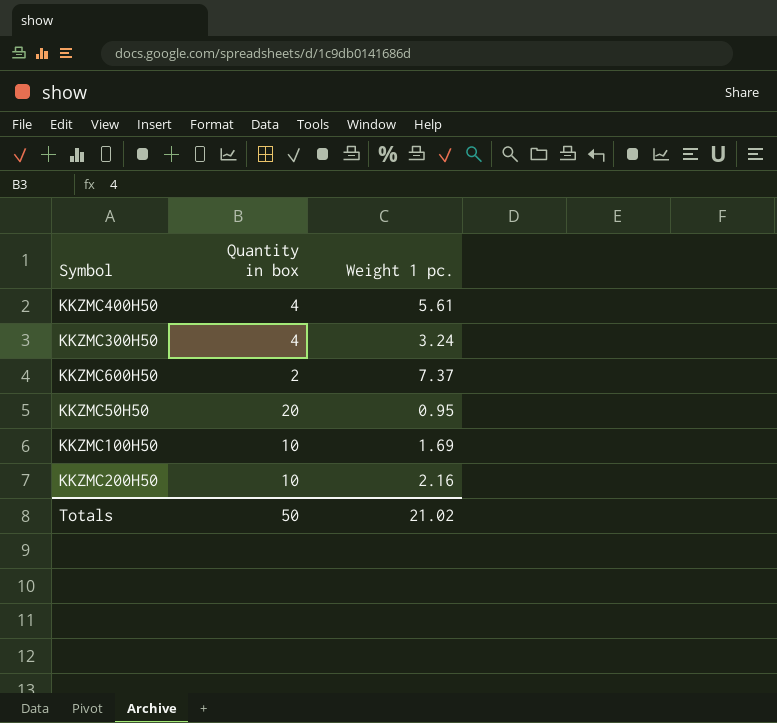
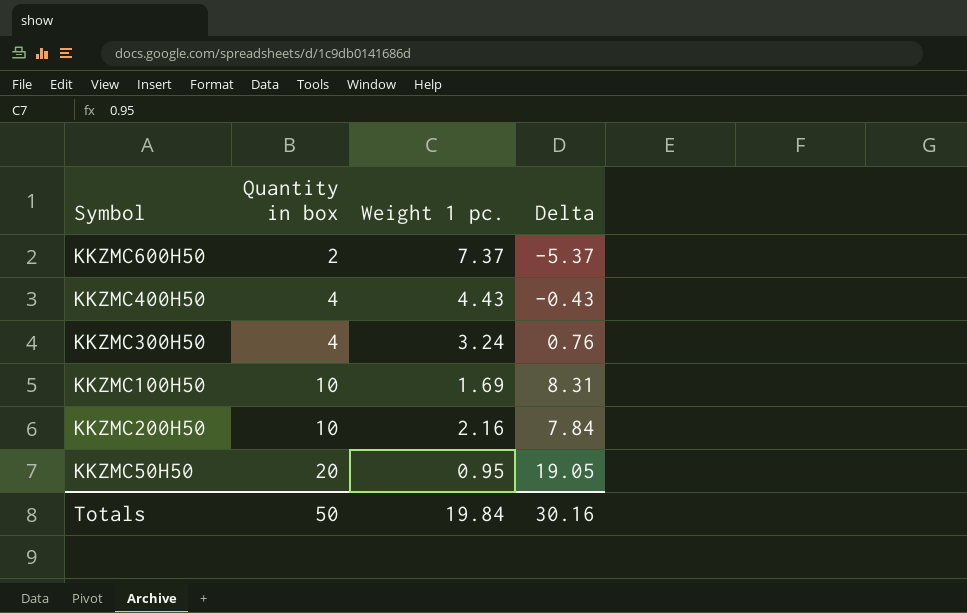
row order: none -> Quantity in box ascending
column Delta | formula: none -> [Quantity in box] - [Weight 1 pc.]
KKZMC400H50 | Weight 1 pc.: 5.61 -> 4.43
Totals | Weight 1 pc.: 21.02 -> 19.84

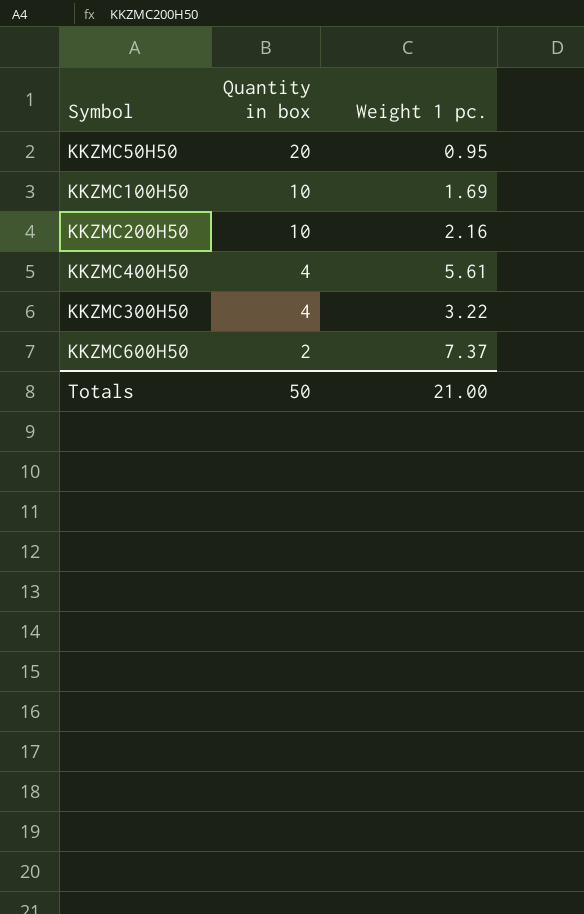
row order: Quantity in box ascending -> Quantity in box descending
column Delta | formula: [Quantity in box] - [Weight 1 pc.] -> none
KKZMC400H50 | Weight 1 pc.: 4.43 -> 5.61
KKZMC300H50 | Weight 1 pc.: 3.24 -> 3.22
Totals | Weight 1 pc.: 19.84 -> 21.00

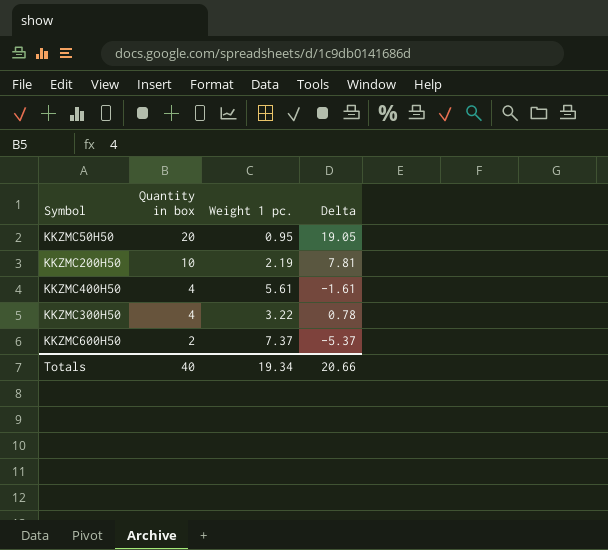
column Delta | formula: none -> [Quantity in box] - [Weight 1 pc.]
row KKZMC100H50: 10 | 1.69 -> none
KKZMC200H50 | Weight 1 pc.: 2.16 -> 2.19
Totals | Quantity in box: 50 -> 40
Totals | Weight 1 pc.: 21.00 -> 19.34

